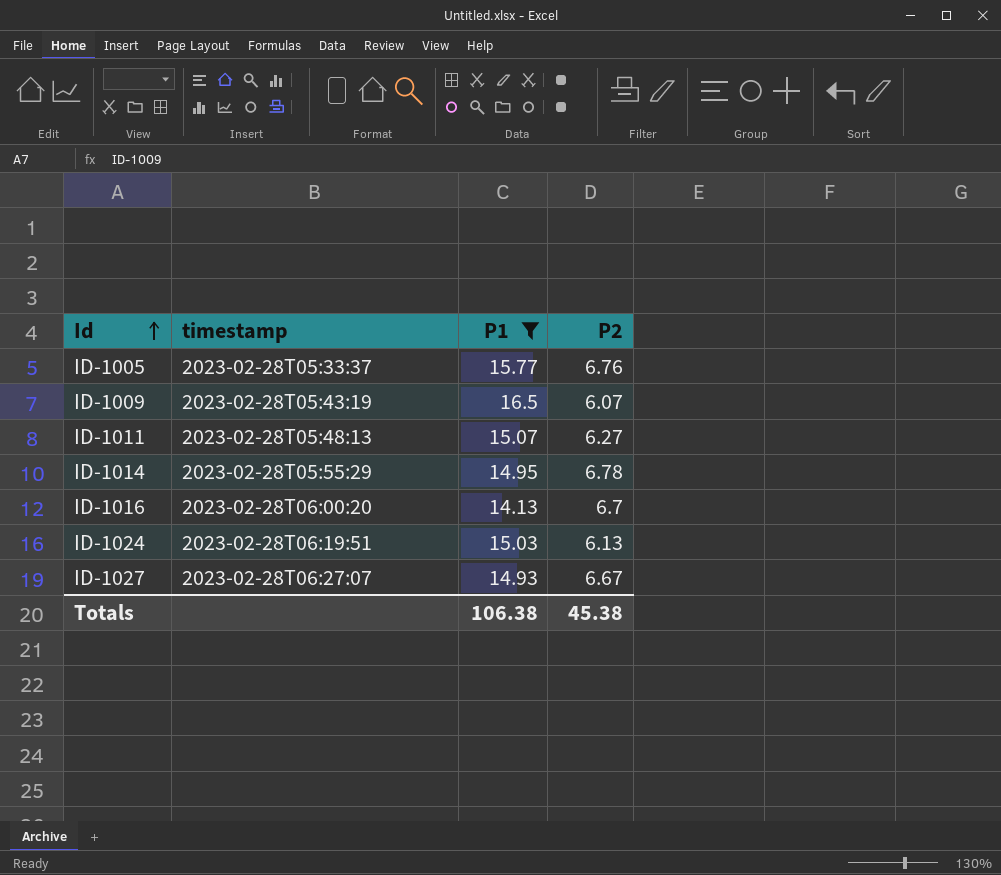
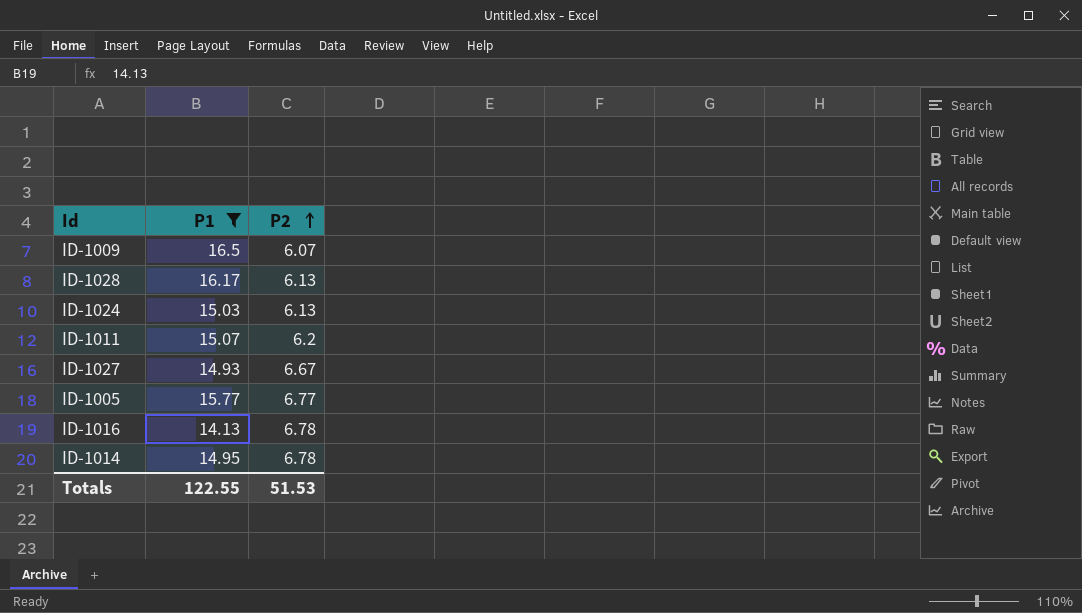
row order: Id ascending -> P2 ascending
column timestamp | position: 2 -> none
row ID-1028: none -> 16.17 | 6.13
ID-1011 | P2: 6.27 -> 6.2
ID-1005 | P2: 6.76 -> 6.77
ID-1016 | P2: 6.7 -> 6.78
Totals | P1: 106.38 -> 122.55
Totals | P2: 45.38 -> 51.53

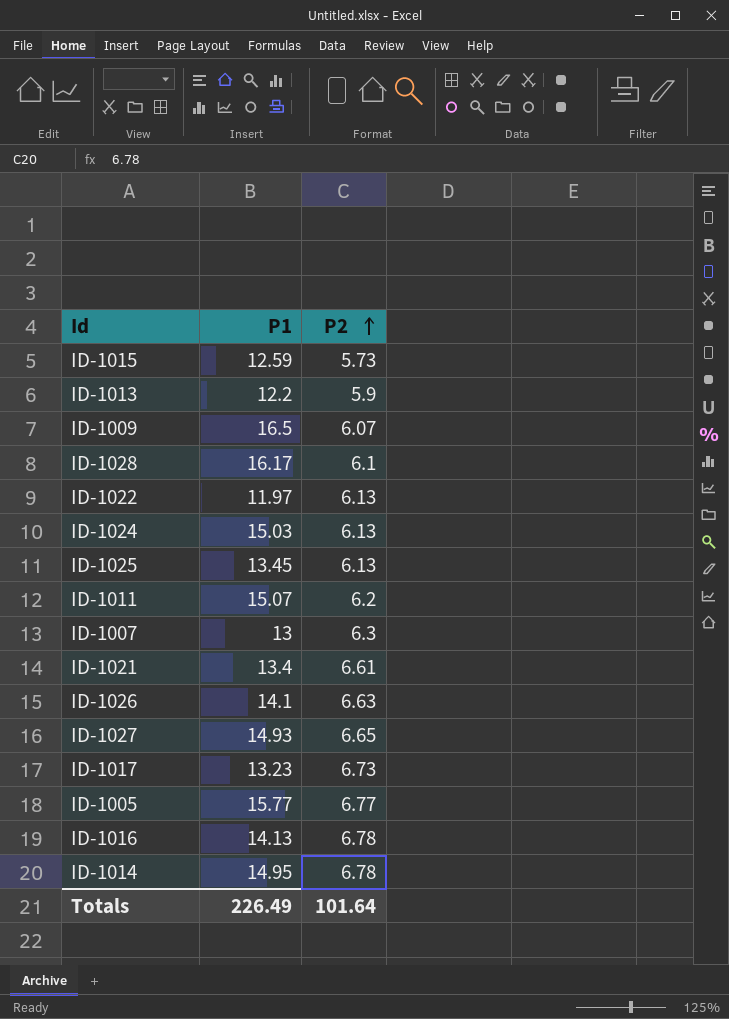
filter: P1 >= 14.13 -> none
ID-1028 | P2: 6.13 -> 6.1
ID-1027 | P2: 6.67 -> 6.65
Totals | P1: 122.55 -> 226.49
Totals | P2: 51.53 -> 101.64

